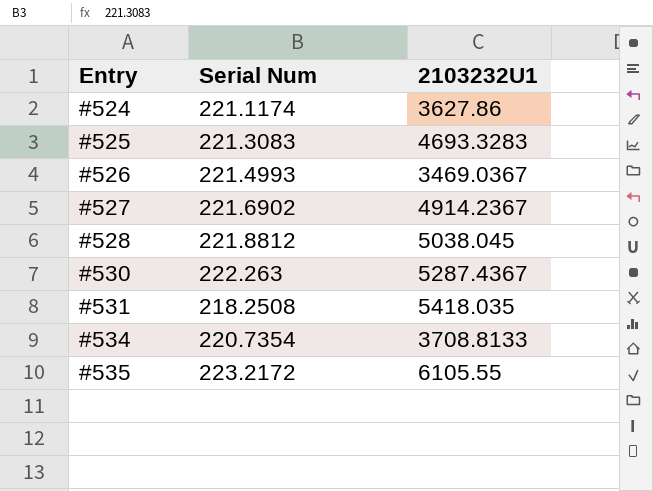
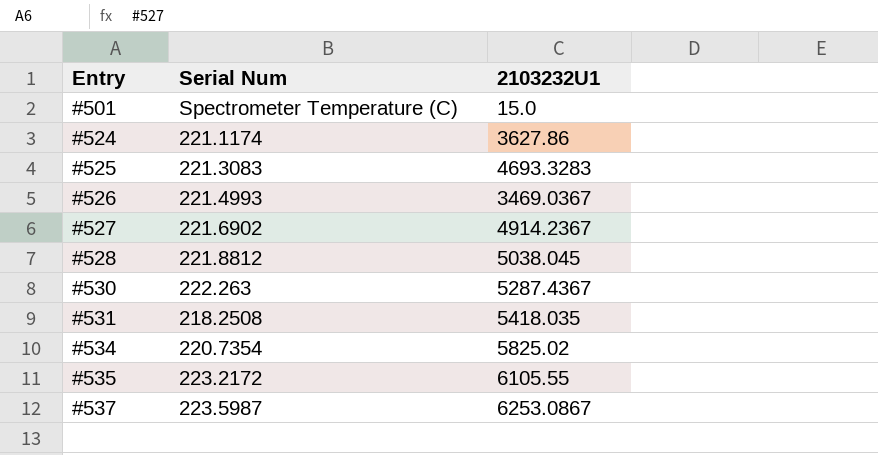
row #501: none -> Spectrometer Temperature (C) | 15.0
#534 | 2103232U1: 3708.8133 -> 5825.02
row #537: none -> 223.5987 | 6253.0867

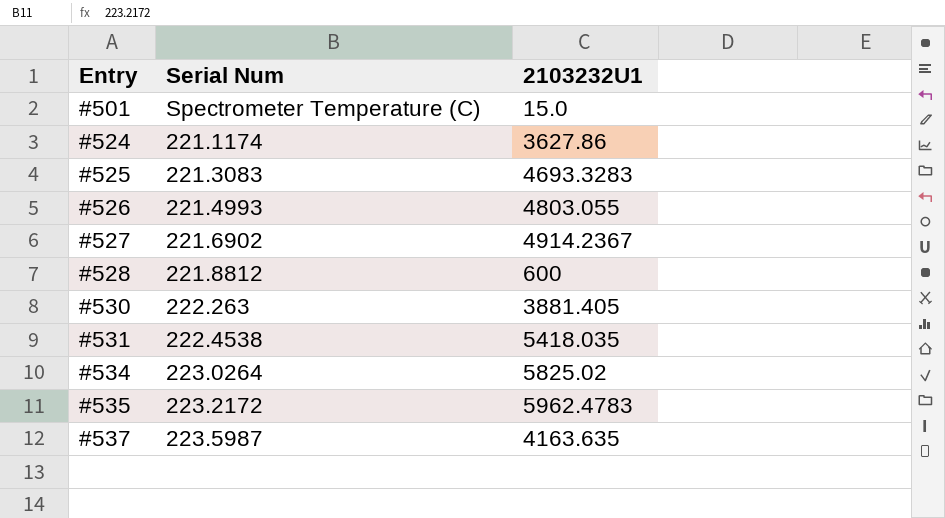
#526 | 2103232U1: 3469.0367 -> 4803.055
#528 | 2103232U1: 5038.045 -> 600
#530 | 2103232U1: 5287.4367 -> 3881.405
#531 | Serial Num: 218.2508 -> 222.4538
#534 | Serial Num: 220.7354 -> 223.0264
#535 | 2103232U1: 6105.55 -> 5962.4783
#537 | 2103232U1: 6253.0867 -> 4163.635

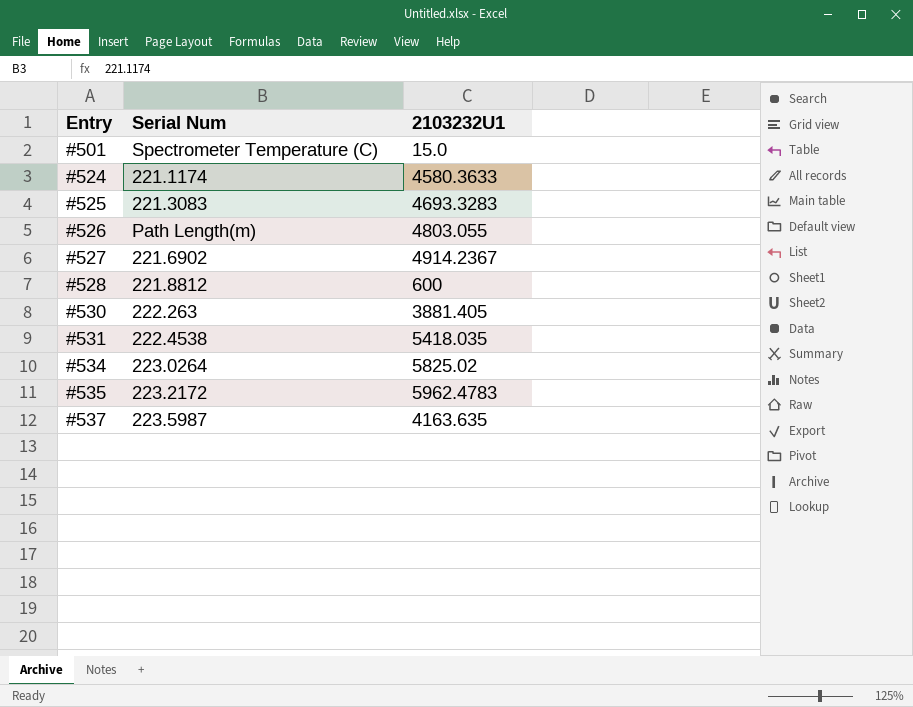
#524 | 2103232U1: 3627.86 -> 4580.3633
#526 | Serial Num: 221.4993 -> Path Length(m)

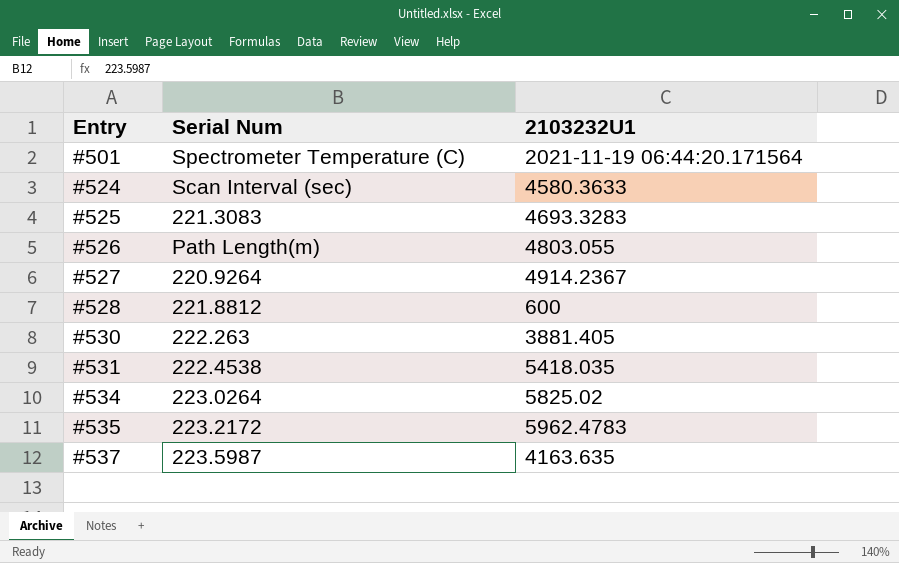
#501 | 2103232U1: 15.0 -> 2021-11-19 06:44:20.171564
#524 | Serial Num: 221.1174 -> Scan Interval (sec)
#527 | Serial Num: 221.6902 -> 220.9264

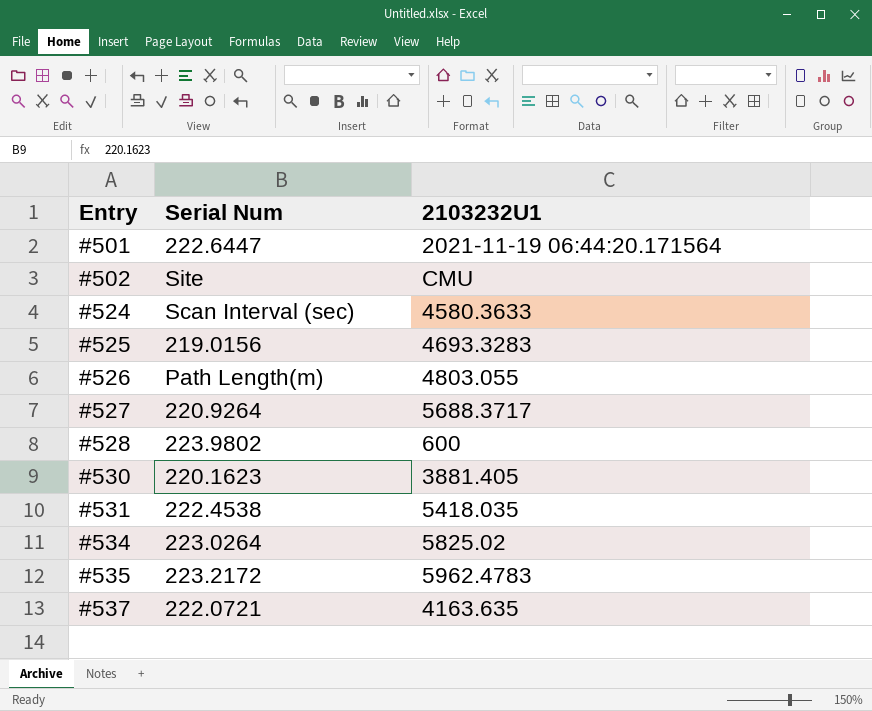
#501 | Serial Num: Spectrometer Temperature (C) -> 222.6447
row #502: none -> Site | CMU
#525 | Serial Num: 221.3083 -> 219.0156
#527 | 2103232U1: 4914.2367 -> 5688.3717
#528 | Serial Num: 221.8812 -> 223.9802
#530 | Serial Num: 222.263 -> 220.1623
#537 | Serial Num: 223.5987 -> 222.0721

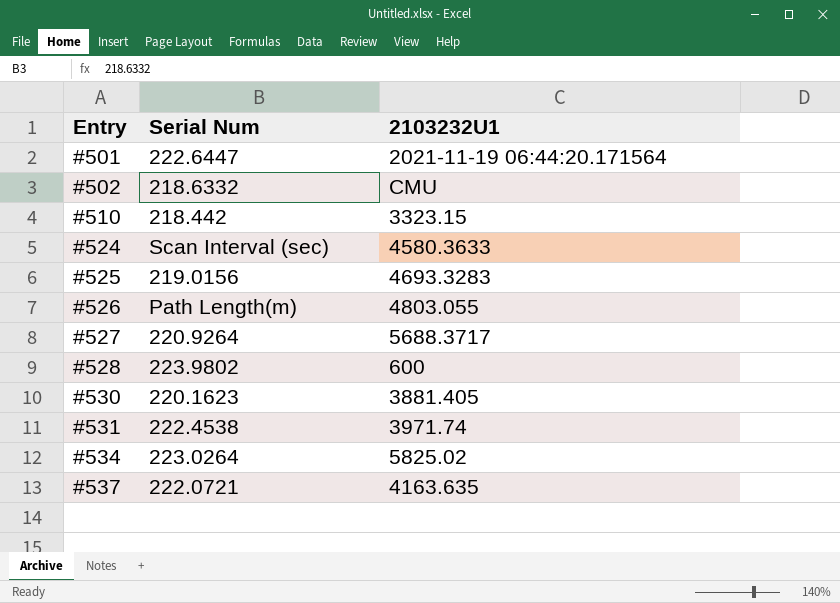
row #535: 223.2172 | 5962.4783 -> none
#502 | Serial Num: Site -> 218.6332
row #510: none -> 218.442 | 3323.15
#531 | 2103232U1: 5418.035 -> 3971.74

